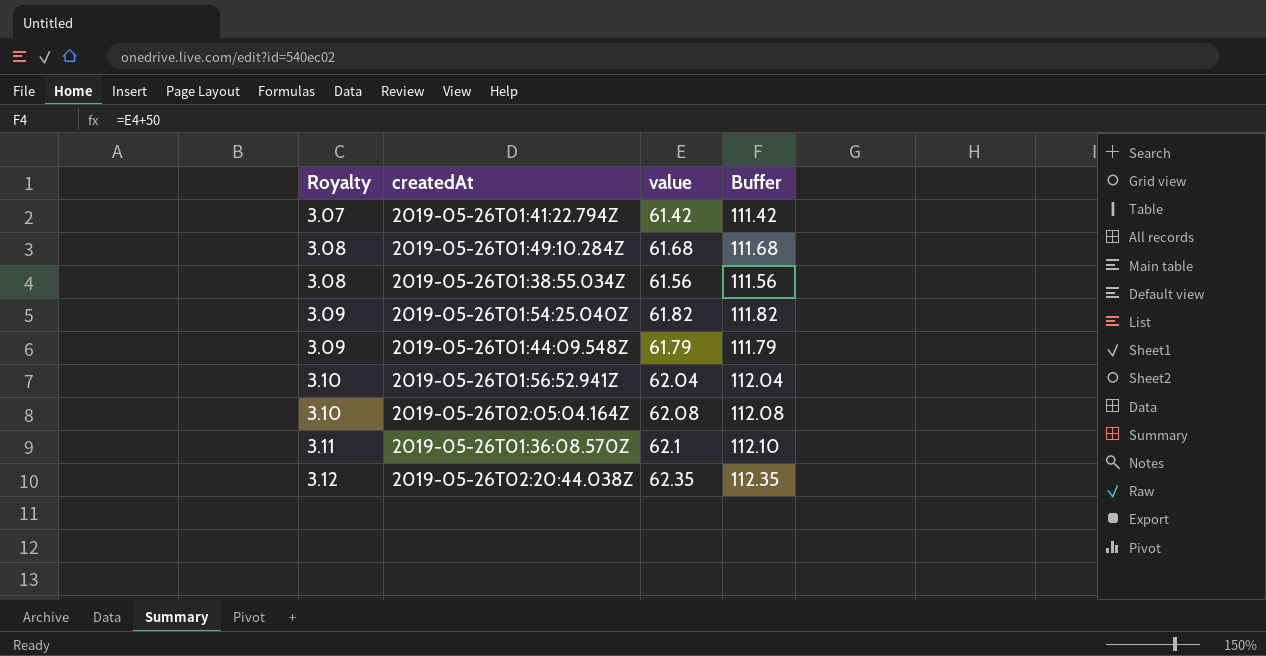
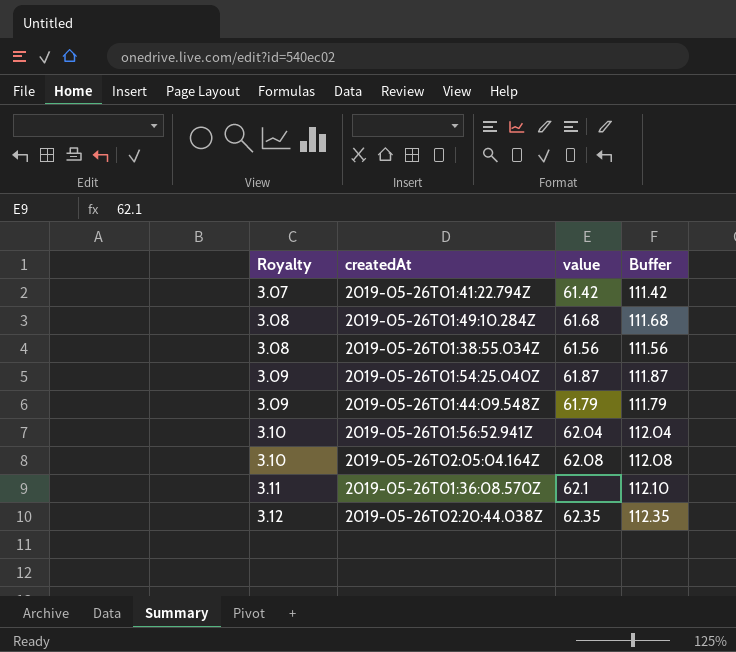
2019-05-26T01:54:25.040Z | value: 61.82 -> 61.87
2019-05-26T01:54:25.040Z | Buffer: 111.82 -> 111.87

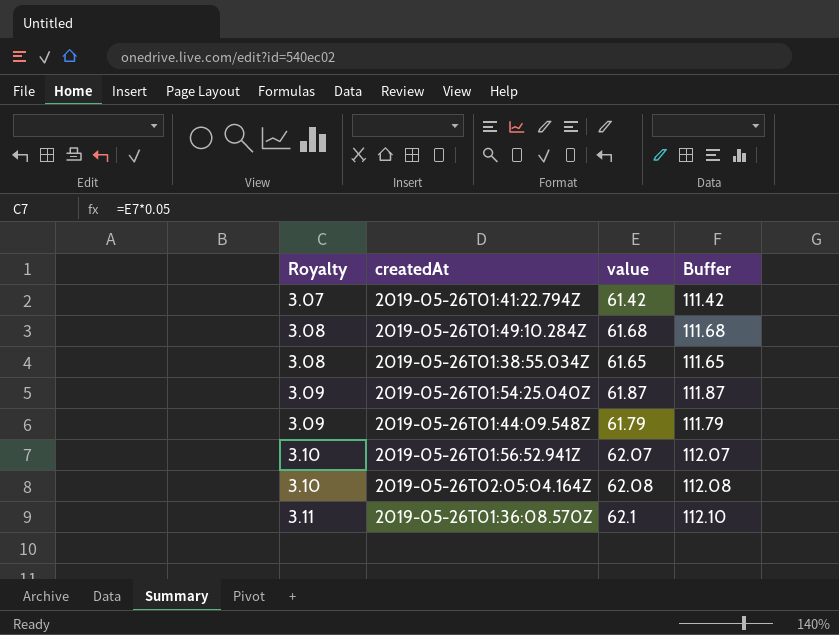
row 2019-05-26T02:20:44.038Z: 3.12 | 62.35 | 112.35 -> none
2019-05-26T01:38:55.034Z | value: 61.56 -> 61.65
2019-05-26T01:38:55.034Z | Buffer: 111.56 -> 111.65
2019-05-26T01:56:52.941Z | value: 62.04 -> 62.07
2019-05-26T01:56:52.941Z | Buffer: 112.04 -> 112.07

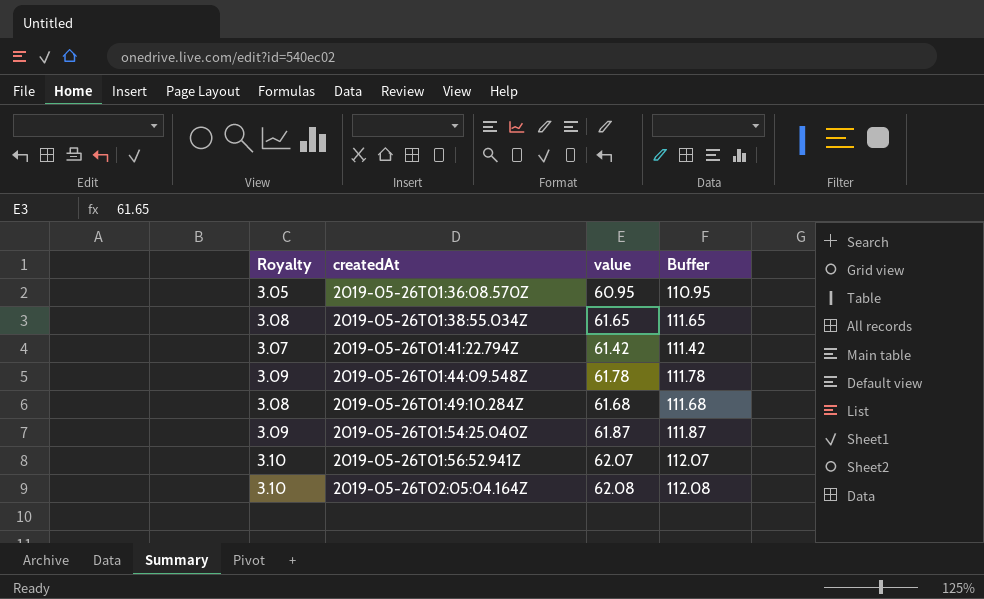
row order: Royalty ascending -> createdAt ascending
2019-05-26T01:36:08.570Z | Royalty: 3.11 -> 3.05
2019-05-26T01:36:08.570Z | value: 62.1 -> 60.95
2019-05-26T01:36:08.570Z | Buffer: 112.10 -> 110.95
2019-05-26T01:44:09.548Z | value: 61.79 -> 61.78
2019-05-26T01:44:09.548Z | Buffer: 111.79 -> 111.78

